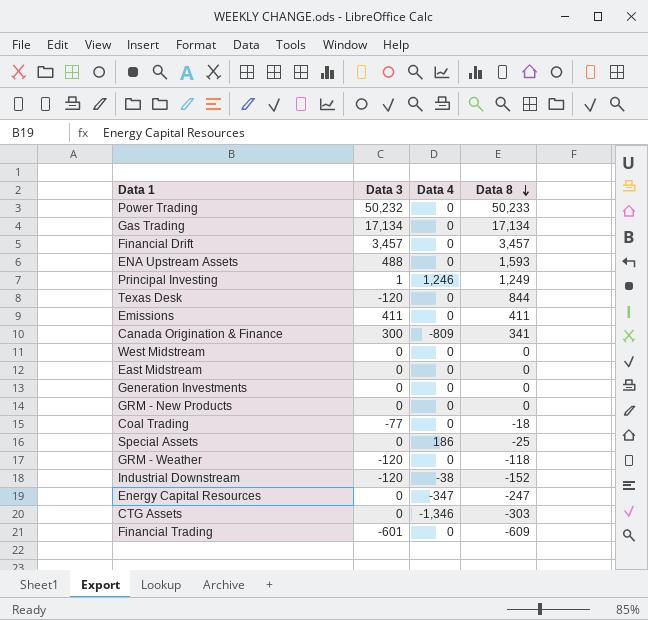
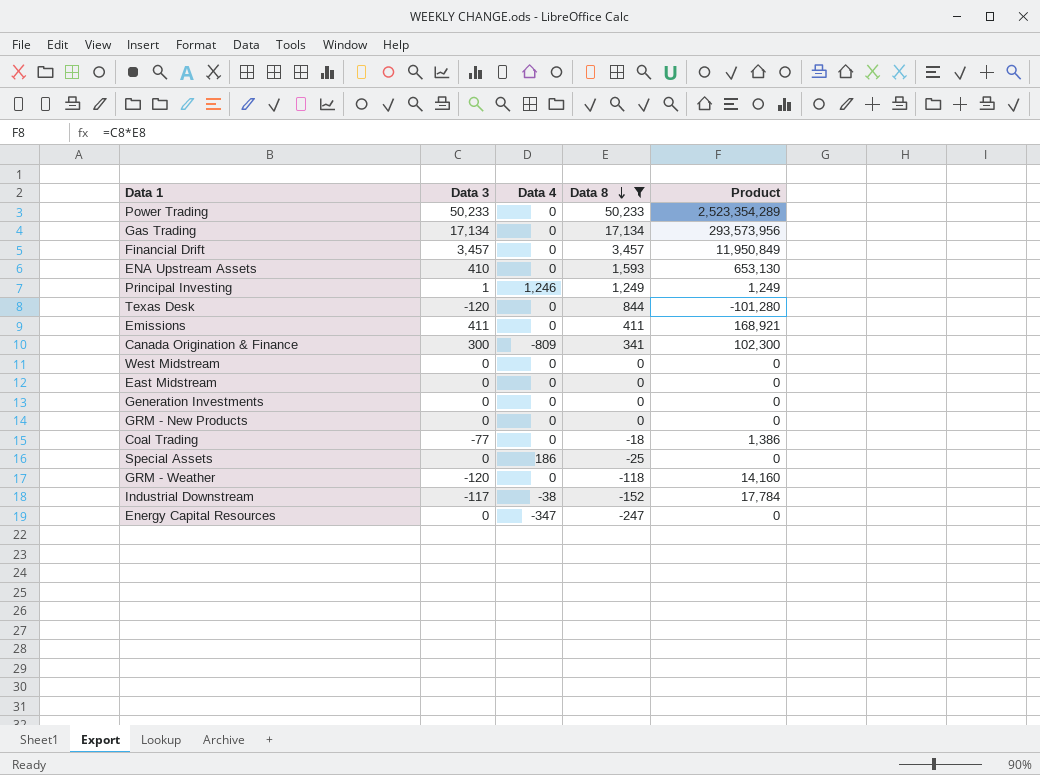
filter: none -> Data 8 >= -247
column Product | formula: none -> [Data 3] * [Data 8]
Power Trading | Data 3: 50,232 -> 50,233
ENA Upstream Assets | Data 3: 488 -> 410
Industrial Downstream | Data 3: -120 -> -117

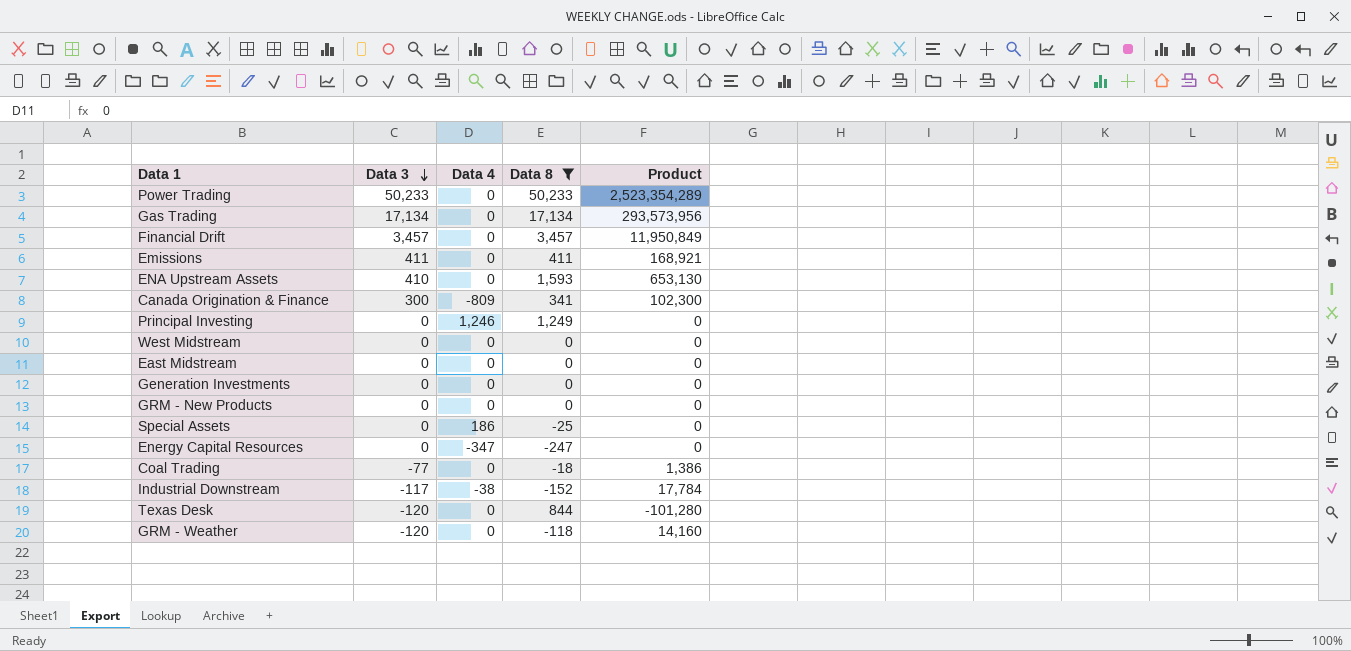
row order: Data 8 descending -> Data 3 descending
Principal Investing | Data 3: 1 -> 0
Principal Investing | Product: 1,249 -> 0

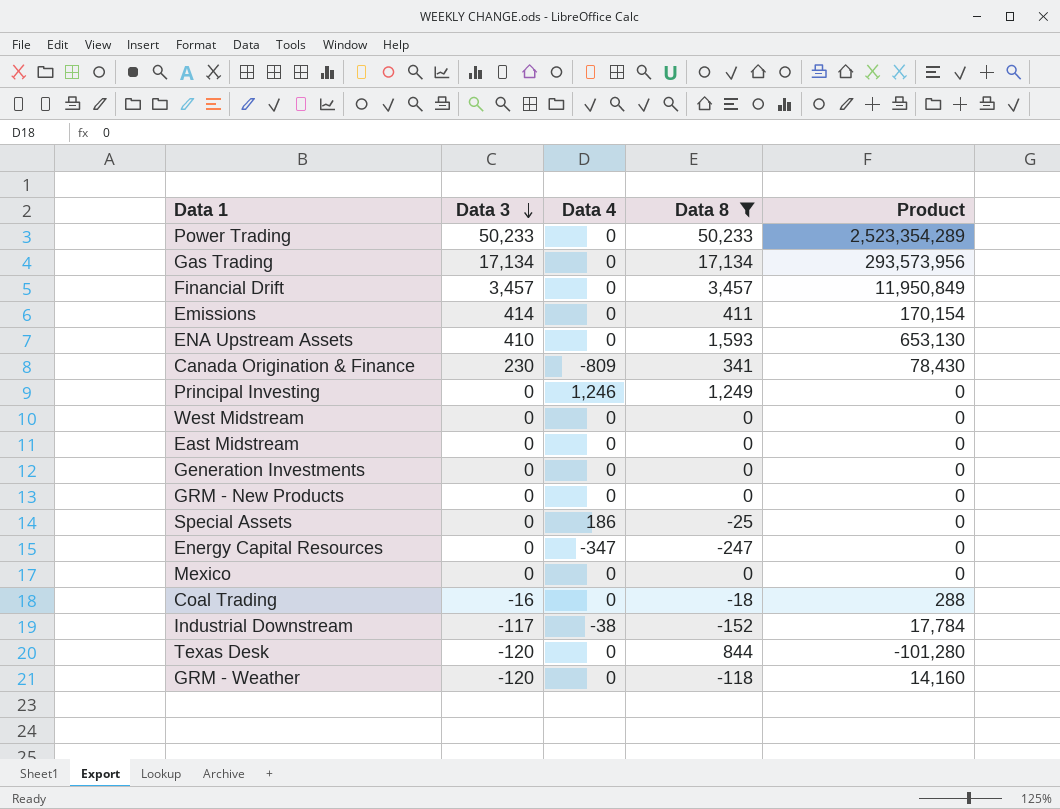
Emissions | Data 3: 411 -> 414
Emissions | Product: 168,921 -> 170,154
Canada Origination & Finance | Data 3: 300 -> 230
Canada Origination & Finance | Product: 102,300 -> 78,430
row Mexico: none -> 0 | 0 | 0 | 0
Coal Trading | Data 3: -77 -> -16
Coal Trading | Product: 1,386 -> 288

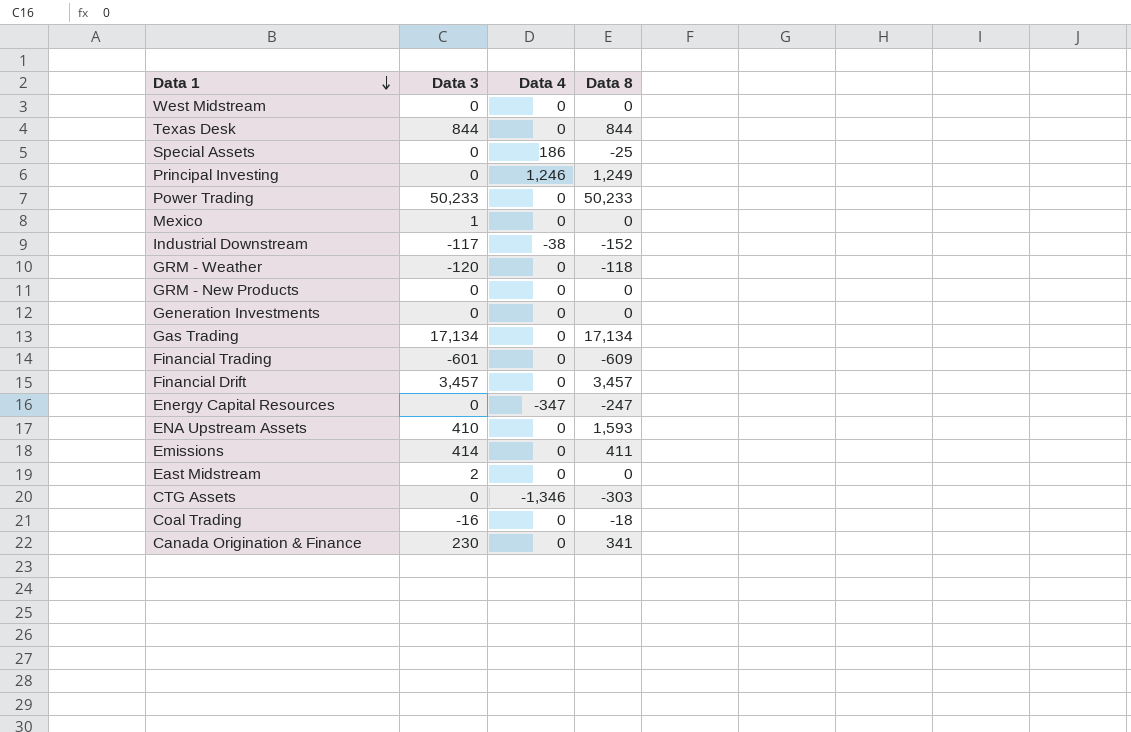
filter: Data 8 >= -247 -> none
row order: Data 3 descending -> Data 1 descending
column Product | formula: [Data 3] * [Data 8] -> none
Texas Desk | Data 3: -120 -> 844
Mexico | Data 3: 0 -> 1
East Midstream | Data 3: 0 -> 2
Canada Origination & Finance | Data 4: -809 -> 0

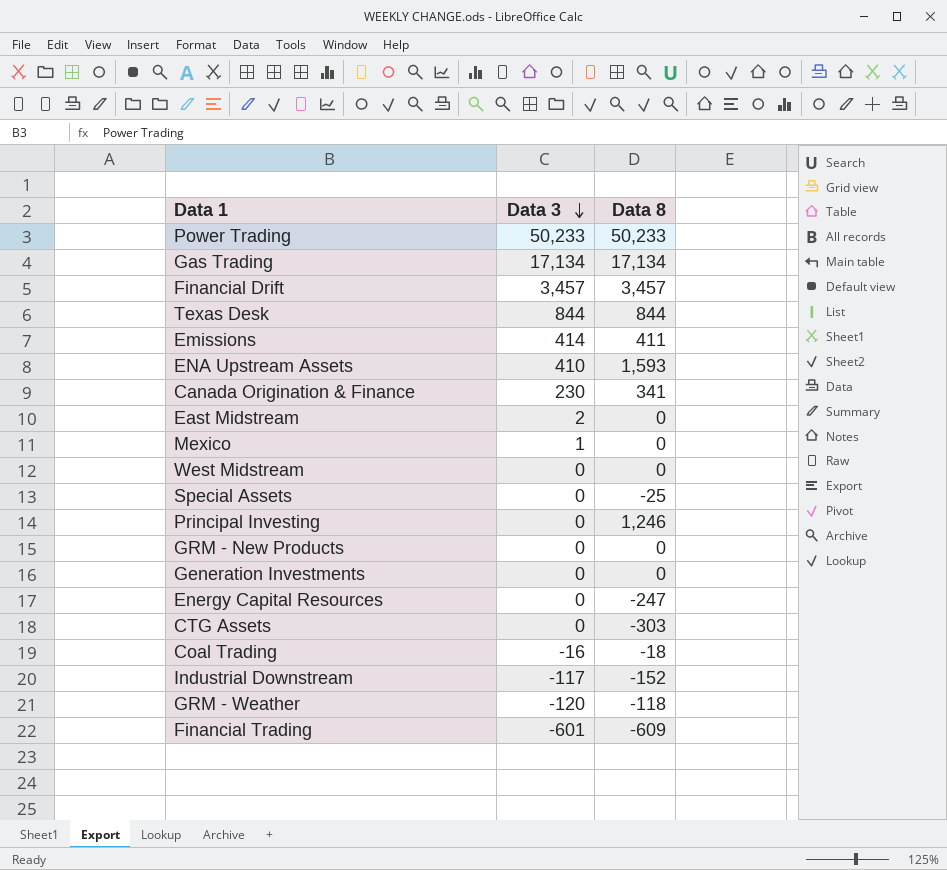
row order: Data 1 descending -> Data 3 descending
column Data 4 | position: 3 -> none
Principal Investing | Data 8: 1,249 -> 1,246

